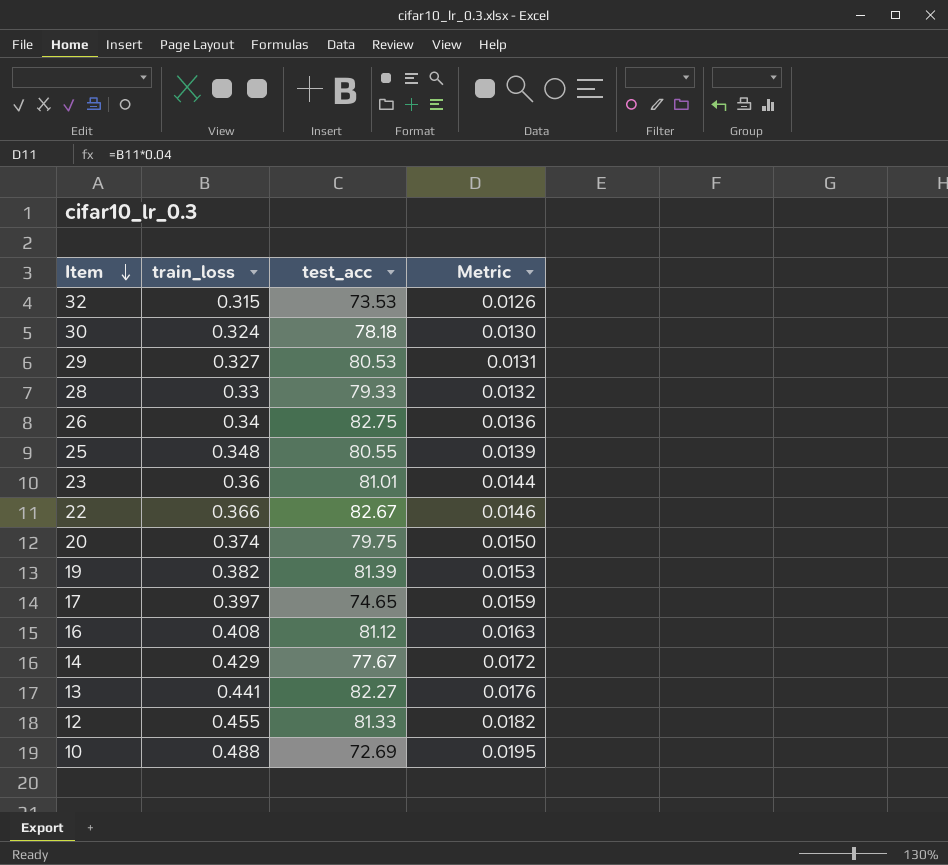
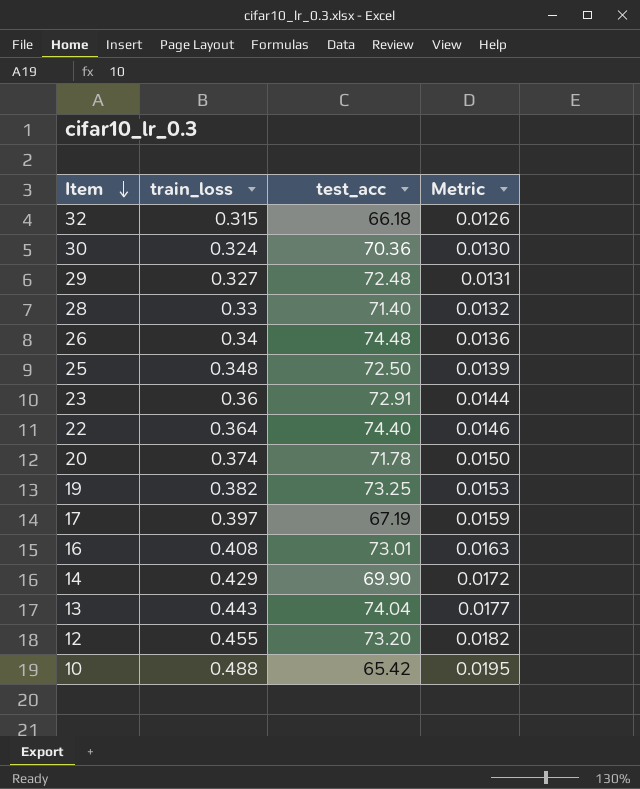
32 | test_acc: 73.53 -> 66.18
30 | test_acc: 78.18 -> 70.36
29 | test_acc: 80.53 -> 72.48
28 | test_acc: 79.33 -> 71.40
26 | test_acc: 82.75 -> 74.48
25 | test_acc: 80.55 -> 72.50
23 | test_acc: 81.01 -> 72.91
22 | train_loss: 0.366 -> 0.364
22 | test_acc: 82.67 -> 74.40
20 | test_acc: 79.75 -> 71.78
19 | test_acc: 81.39 -> 73.25
17 | test_acc: 74.65 -> 67.19
16 | test_acc: 81.12 -> 73.01
14 | test_acc: 77.67 -> 69.90
13 | train_loss: 0.441 -> 0.443
13 | test_acc: 82.27 -> 74.04
13 | Metric: 0.0176 -> 0.0177
12 | test_acc: 81.33 -> 73.20
10 | test_acc: 72.69 -> 65.42

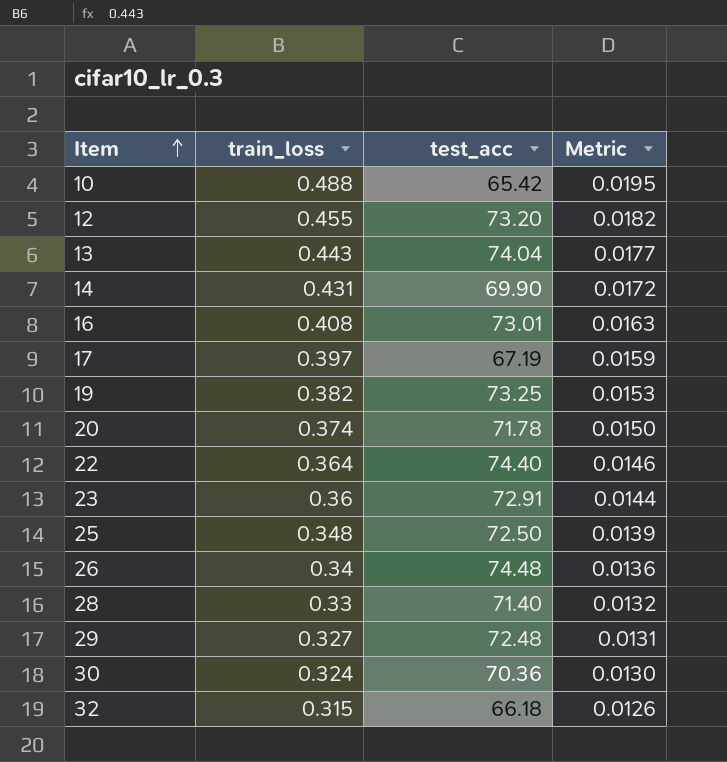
row order: Item descending -> Item ascending
14 | train_loss: 0.429 -> 0.431

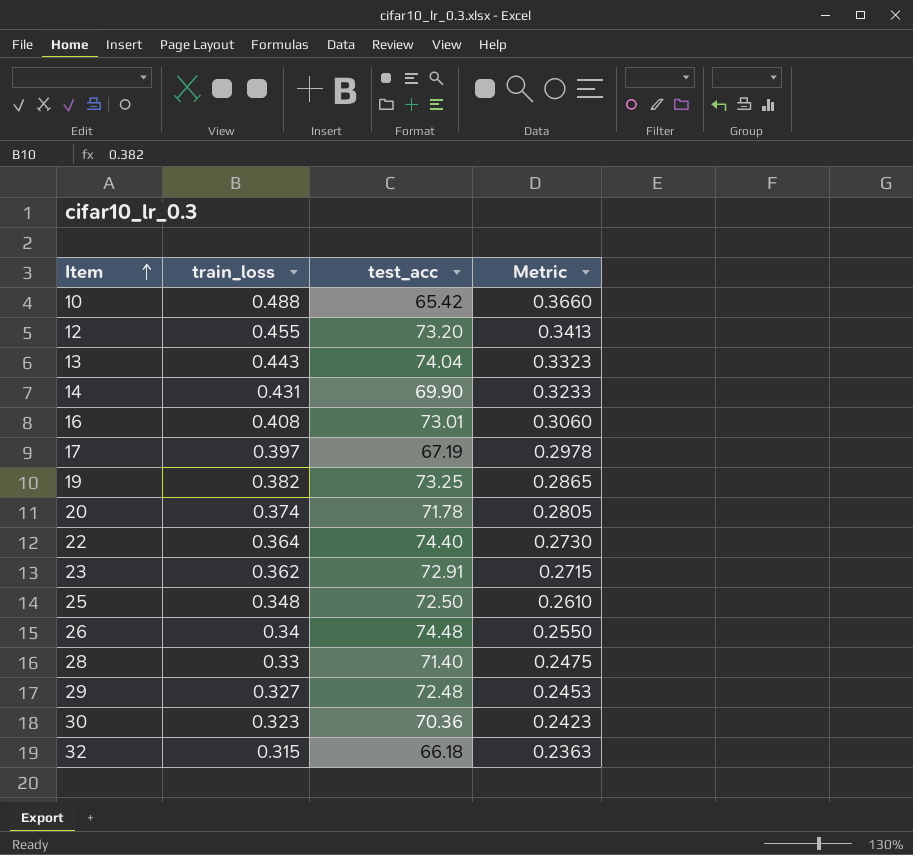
column Metric | formula: [train_loss] * 0.04 -> [train_loss] * 0.75
23 | train_loss: 0.36 -> 0.362
30 | train_loss: 0.324 -> 0.323

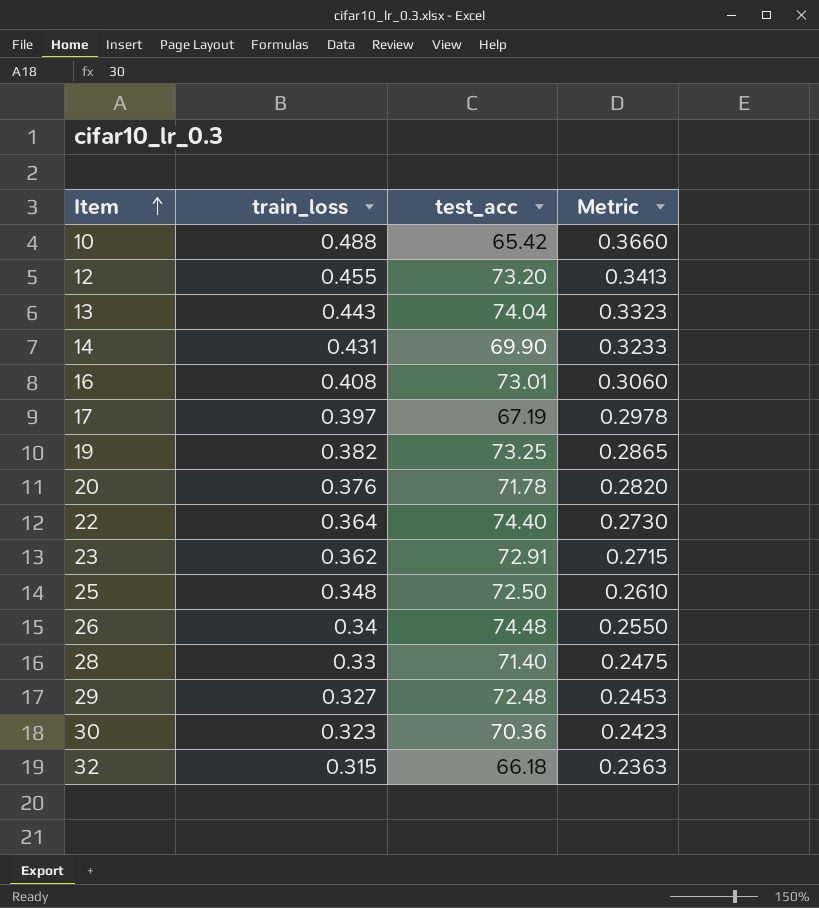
20 | train_loss: 0.374 -> 0.376
20 | Metric: 0.2805 -> 0.2820

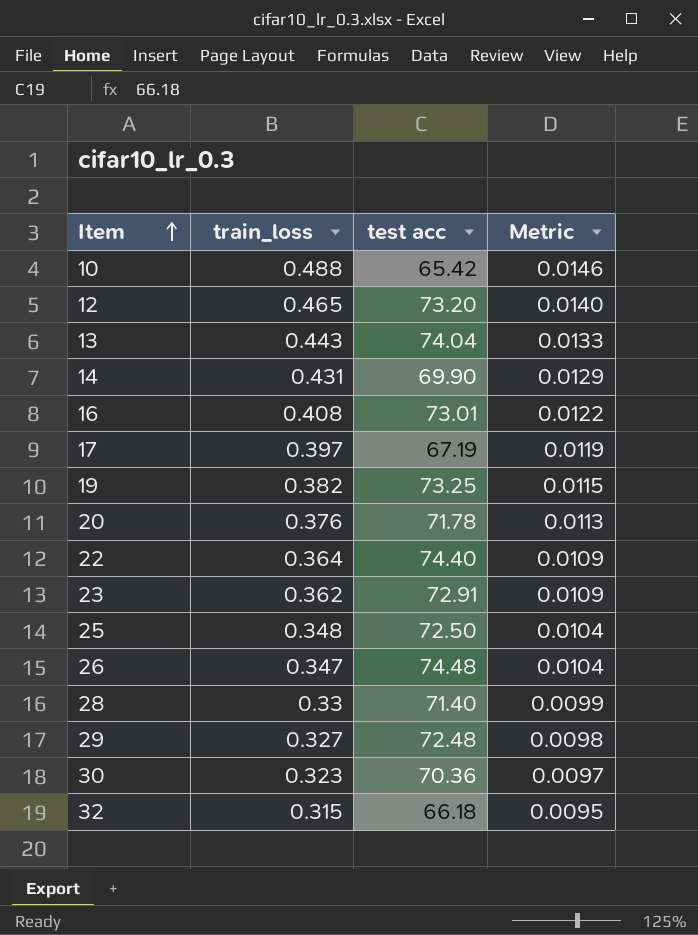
column name: test_acc -> test acc
column Metric | formula: [train_loss] * 0.75 -> [train_loss] * 0.03
12 | train_loss: 0.455 -> 0.465
26 | train_loss: 0.34 -> 0.347

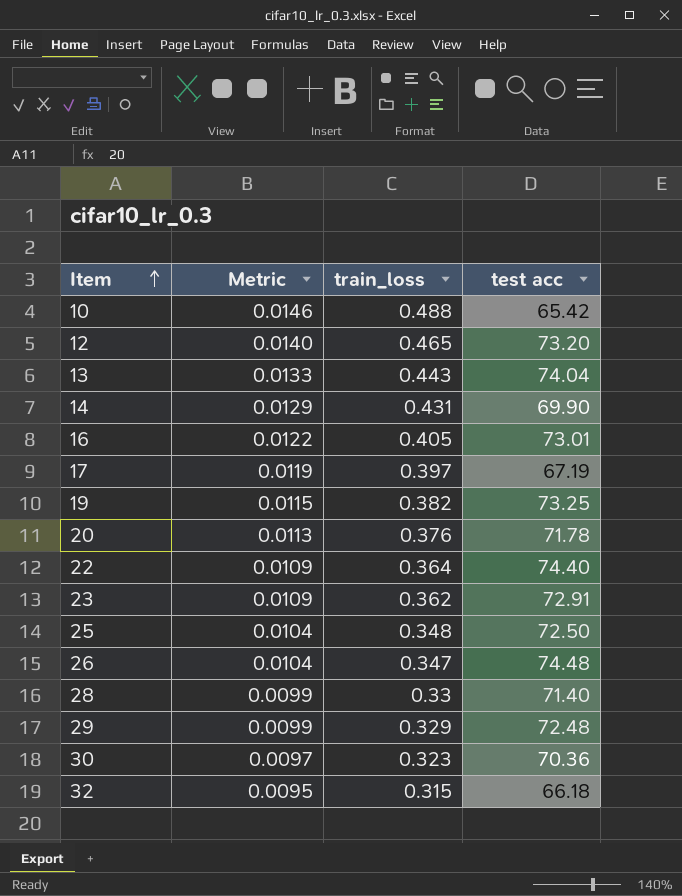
column Metric | position: 4 -> 2
16 | train_loss: 0.408 -> 0.405
29 | Metric: 0.0098 -> 0.0099
29 | train_loss: 0.327 -> 0.329

